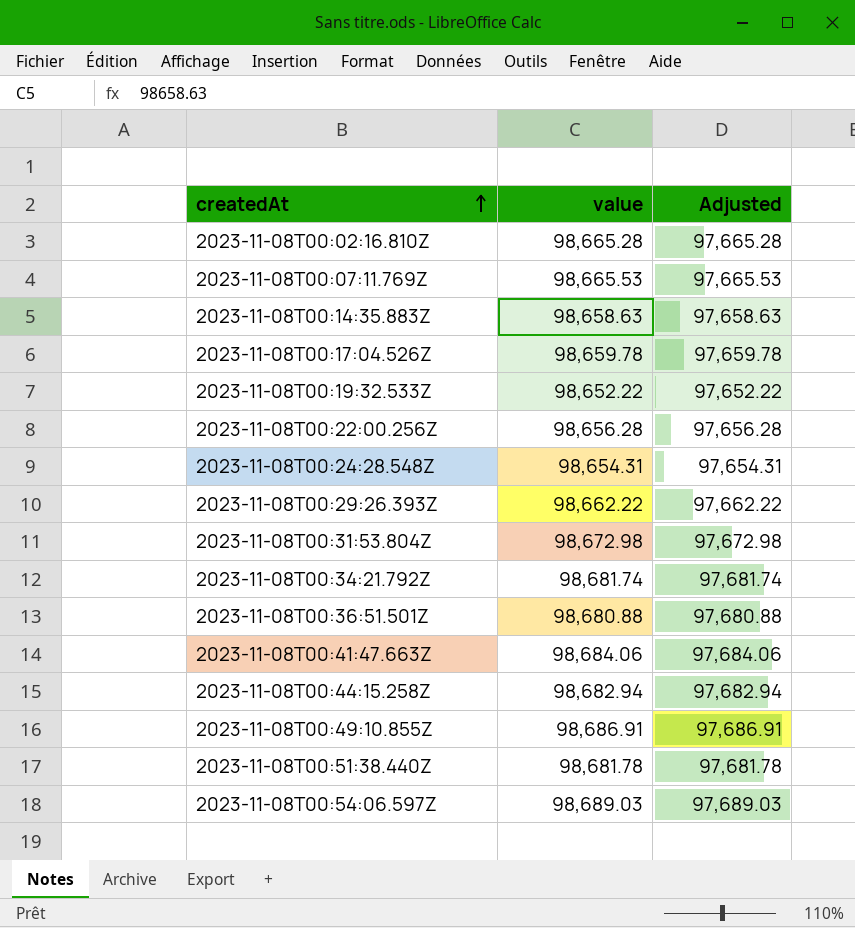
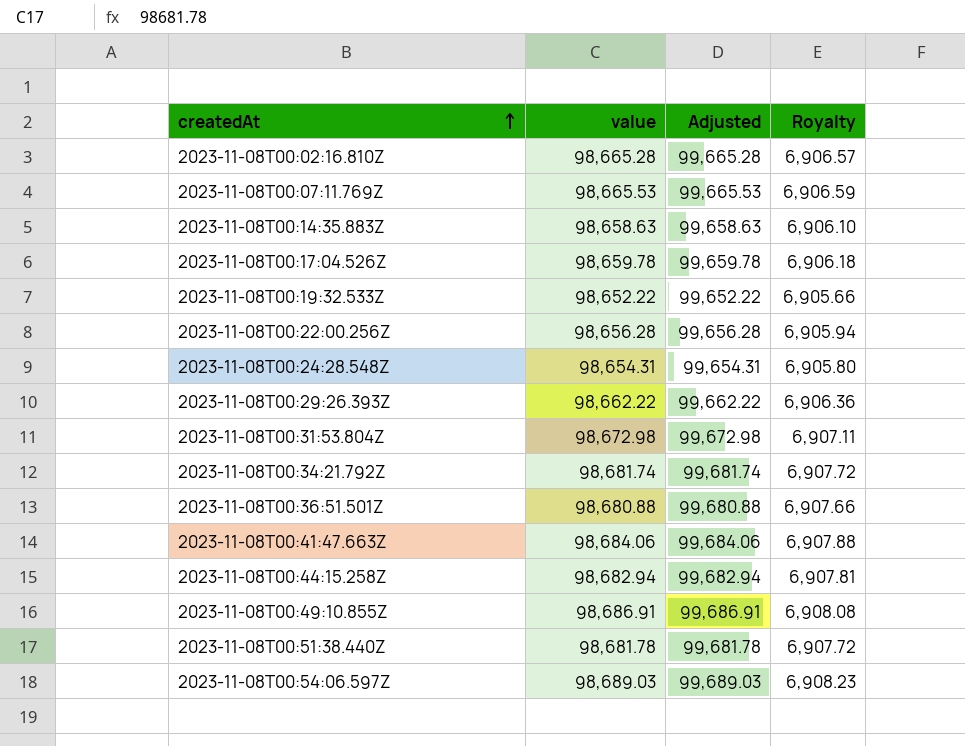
column Adjusted | formula: [value] - 1000 -> [value] + 1000
column Royalty | formula: none -> [value] * 0.07

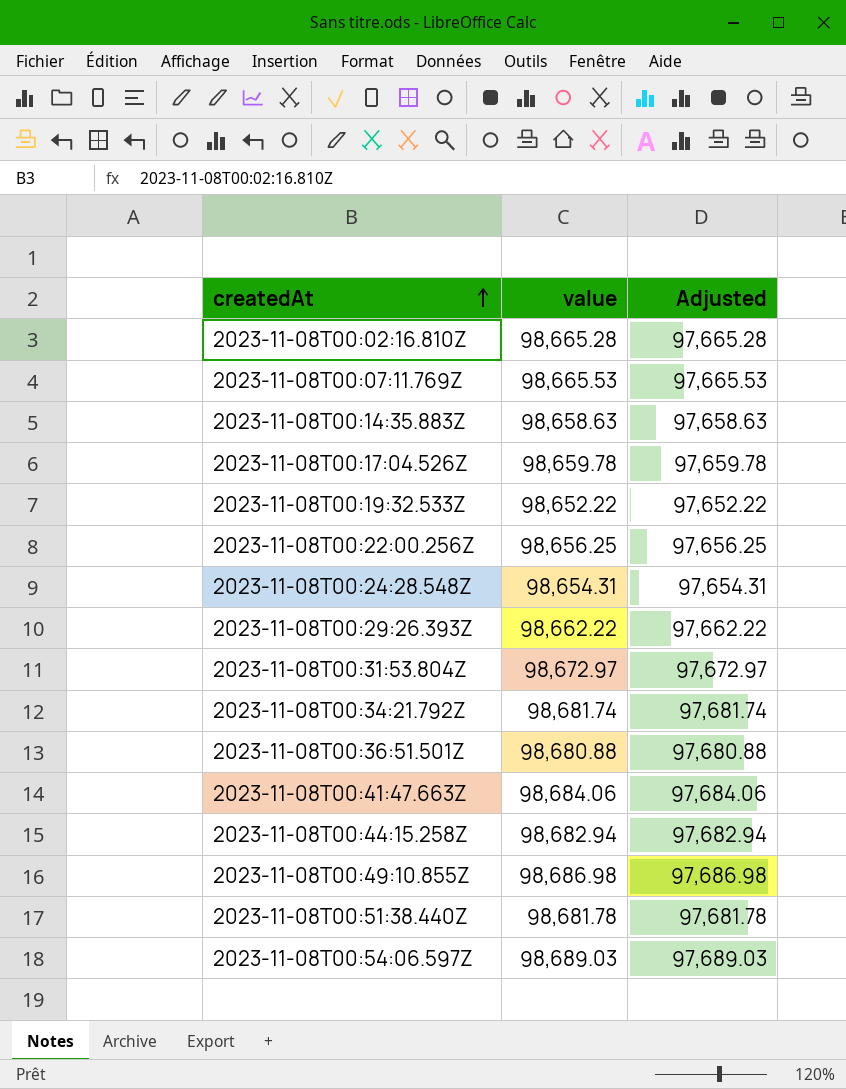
column Royalty | formula: [value] * 0.07 -> none
column Adjusted | formula: [value] + 1000 -> [value] - 1000
2023-11-08T00:22:00.256Z | value: 98,656.28 -> 98,656.25
2023-11-08T00:31:53.804Z | value: 98,672.98 -> 98,672.97
2023-11-08T00:49:10.855Z | value: 98,686.91 -> 98,686.98

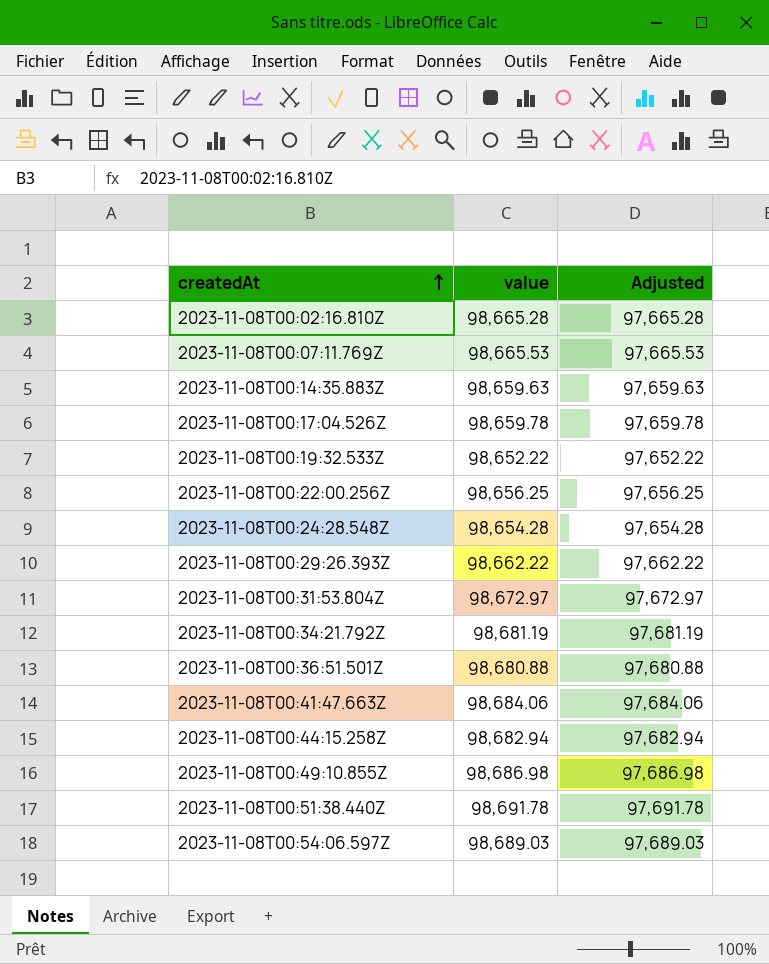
2023-11-08T00:14:35.883Z | value: 98,658.63 -> 98,659.63
2023-11-08T00:14:35.883Z | Adjusted: 97,658.63 -> 97,659.63
2023-11-08T00:24:28.548Z | value: 98,654.31 -> 98,654.28
2023-11-08T00:24:28.548Z | Adjusted: 97,654.31 -> 97,654.28
2023-11-08T00:34:21.792Z | value: 98,681.74 -> 98,681.19
2023-11-08T00:34:21.792Z | Adjusted: 97,681.74 -> 97,681.19
2023-11-08T00:51:38.440Z | value: 98,681.78 -> 98,691.78
2023-11-08T00:51:38.440Z | Adjusted: 97,681.78 -> 97,691.78

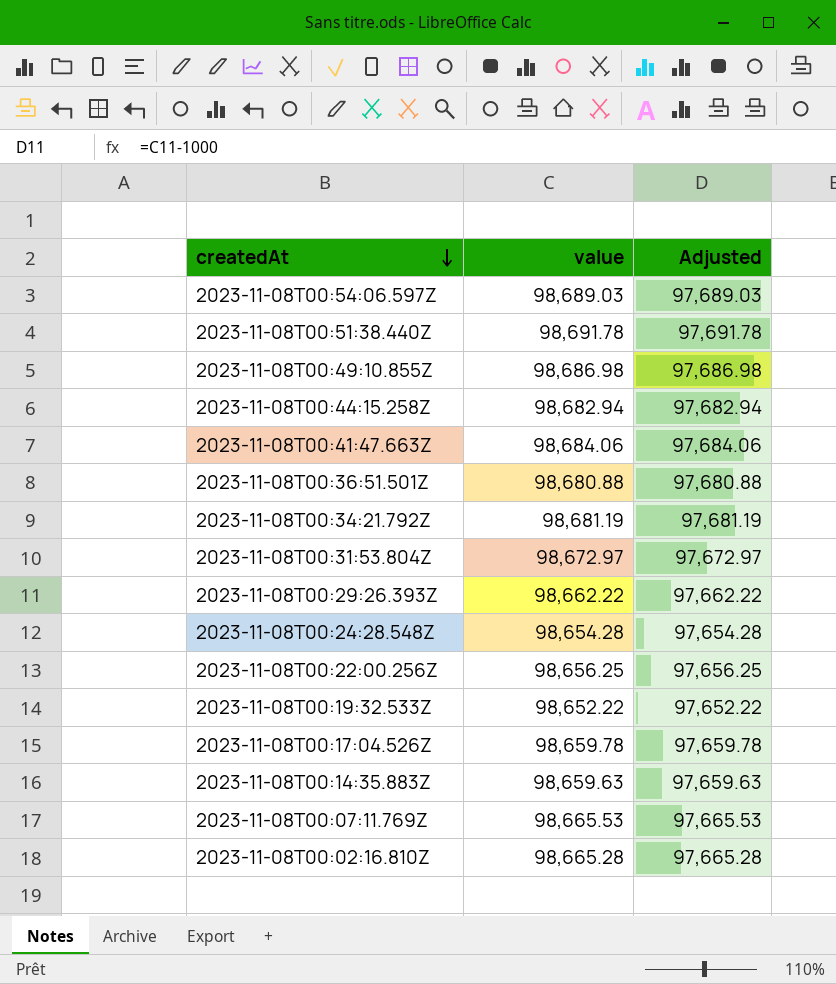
row order: createdAt ascending -> createdAt descending

